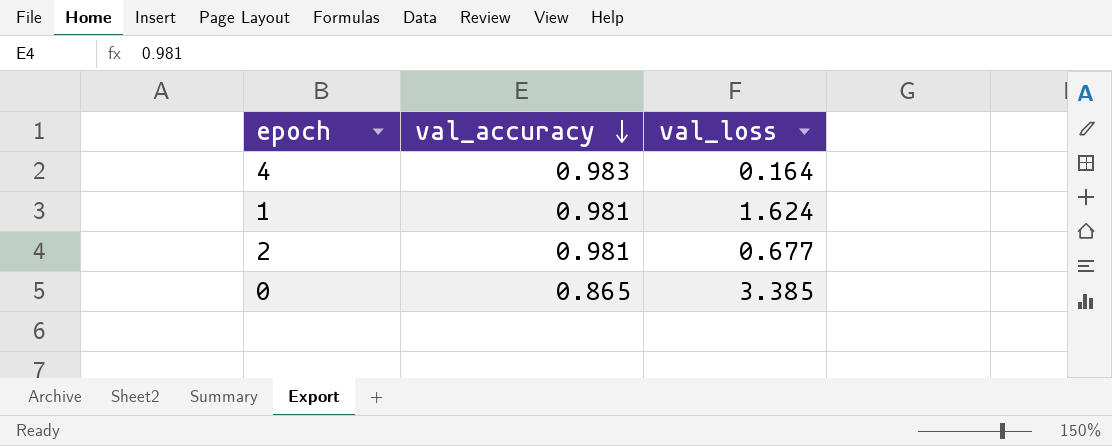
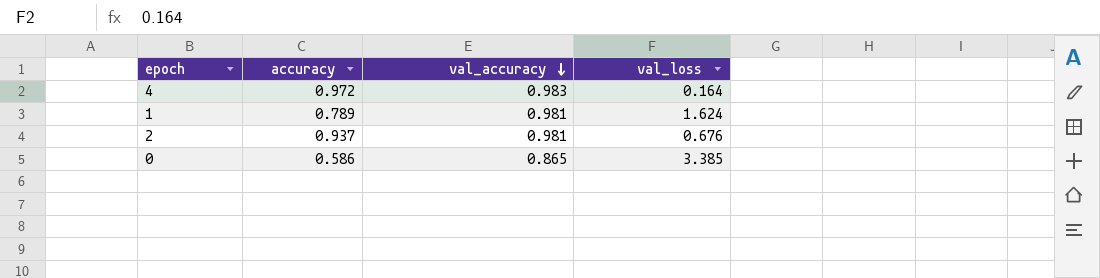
column accuracy | position: none -> 2
2 | val_loss: 0.677 -> 0.676

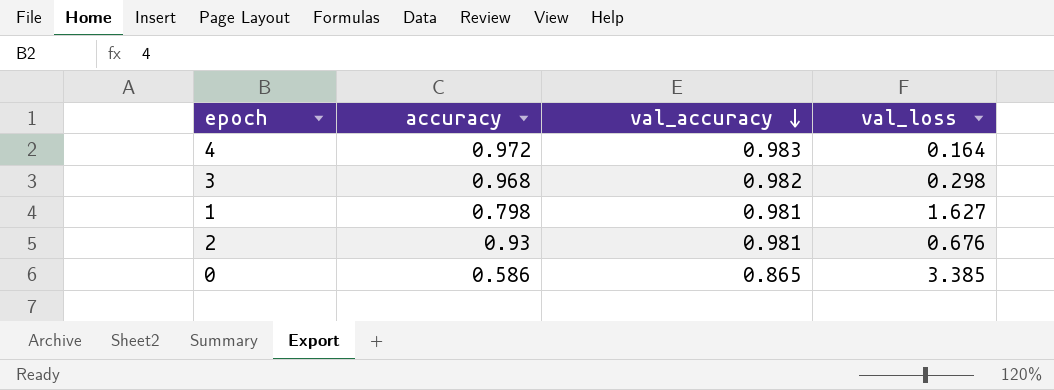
row 3: none -> 0.968 | 0.982 | 0.298
1 | accuracy: 0.789 -> 0.798
1 | val_loss: 1.624 -> 1.627
2 | accuracy: 0.937 -> 0.93

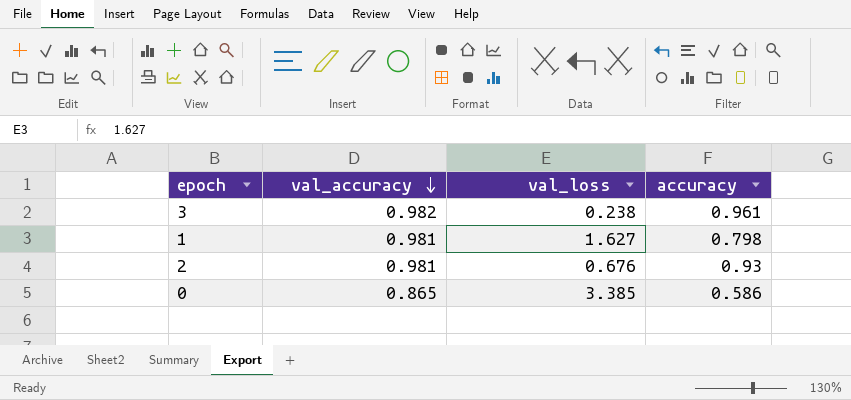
column accuracy | position: 2 -> 4
row 4: 0.972 | 0.983 | 0.164 -> none
3 | val_loss: 0.298 -> 0.238
3 | accuracy: 0.968 -> 0.961

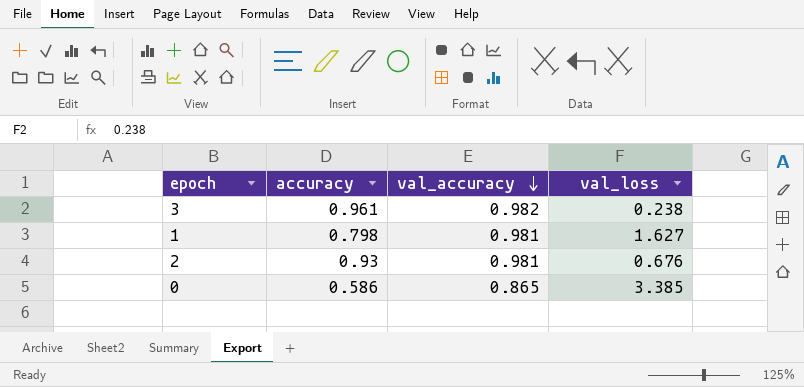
column accuracy | position: 4 -> 2

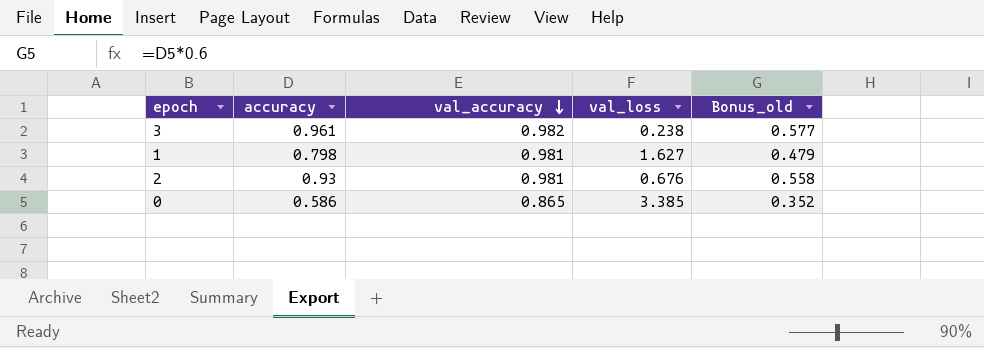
column Bonus_old | formula: none -> [accuracy] * 0.6

